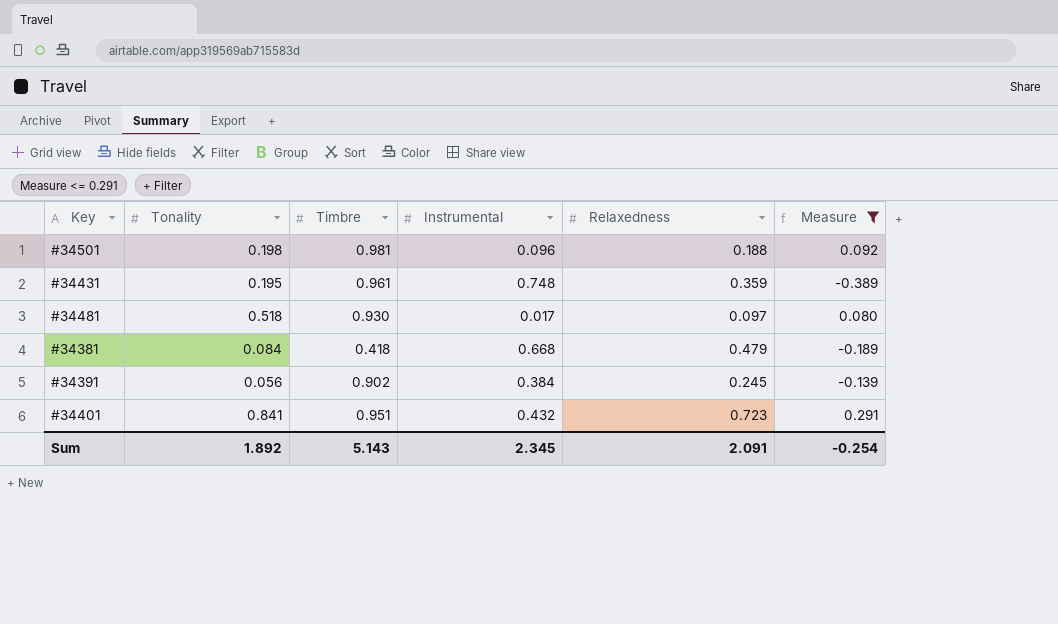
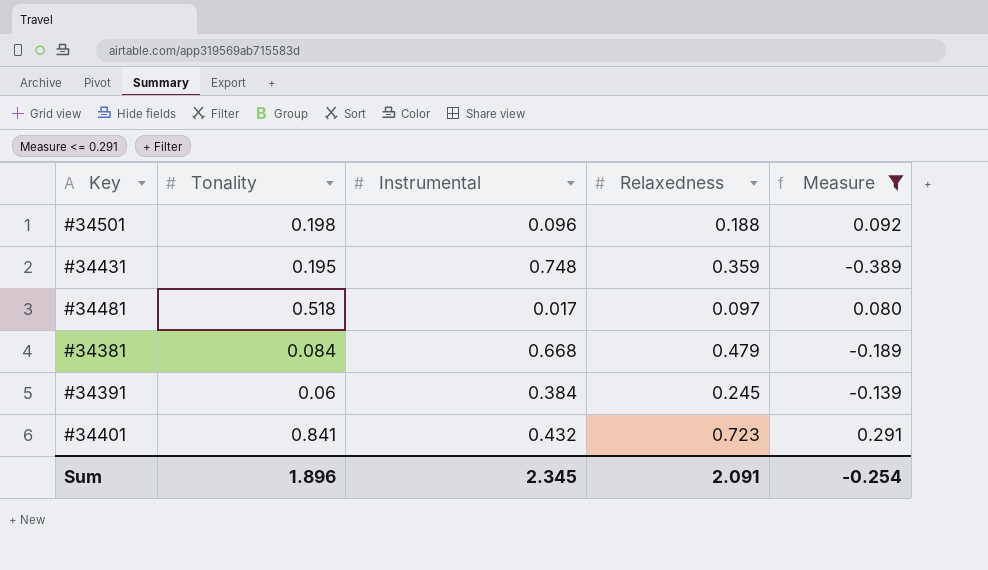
column Timbre | position: 3 -> none
#34391 | Tonality: 0.056 -> 0.06
Sum | Tonality: 1.892 -> 1.896

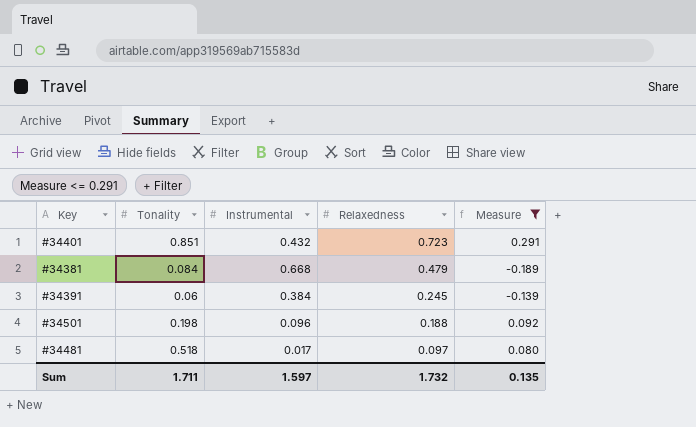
row order: none -> Relaxedness descending
row #34431: 0.195 | 0.748 | 0.359 | -0.389 -> none
#34401 | Tonality: 0.841 -> 0.851
Sum | Tonality: 1.896 -> 1.711
Sum | Instrumental: 2.345 -> 1.597
Sum | Relaxedness: 2.091 -> 1.732
Sum | Measure: -0.254 -> 0.135

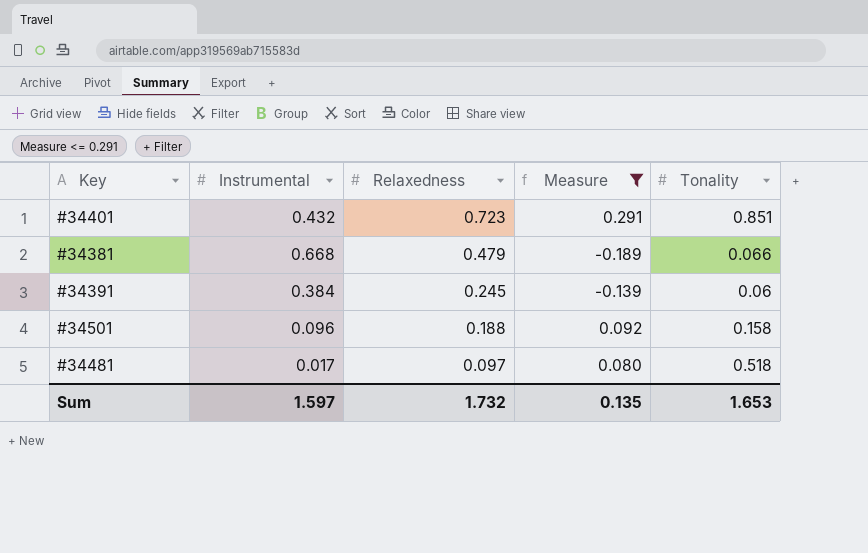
column Tonality | position: 2 -> 5
#34381 | Tonality: 0.084 -> 0.066
#34501 | Tonality: 0.198 -> 0.158
Sum | Tonality: 1.711 -> 1.653

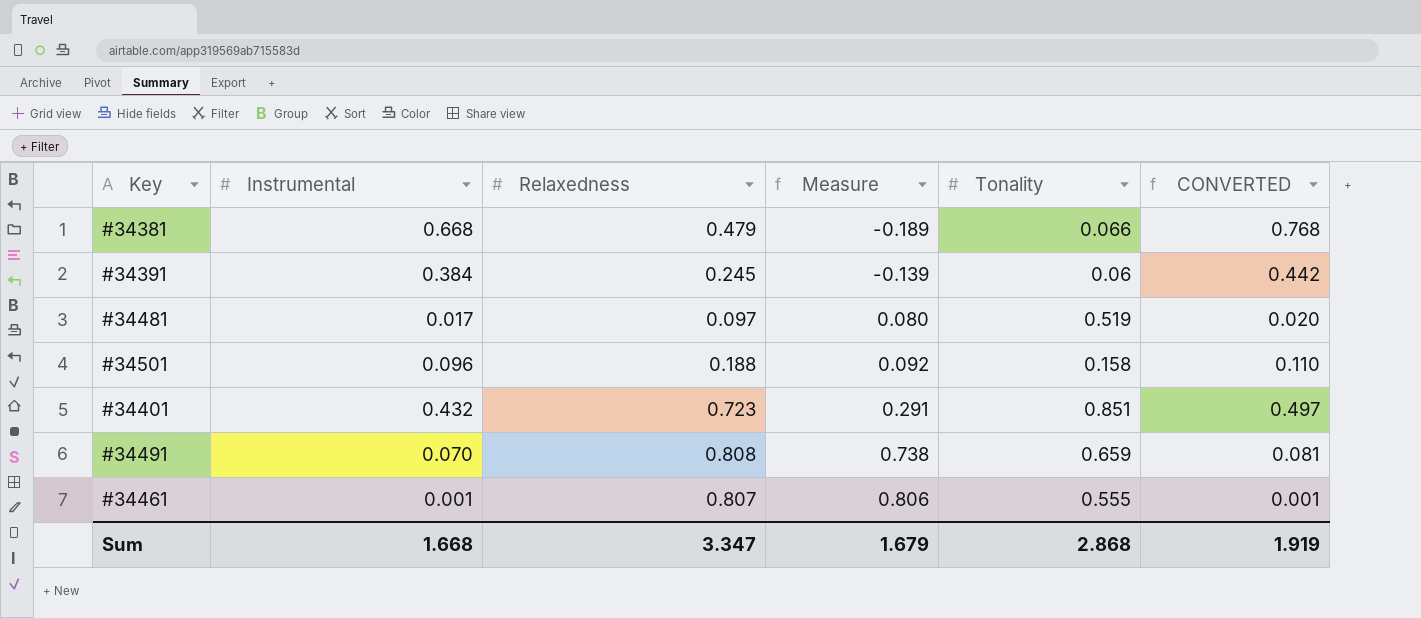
filter: Measure <= 0.291 -> none
row order: Relaxedness descending -> Measure ascending
column CONVERTED | formula: none -> [Instrumental] * 1.15
#34481 | Tonality: 0.518 -> 0.519
Sum | Instrumental: 1.597 -> 1.668
Sum | Relaxedness: 1.732 -> 3.347
Sum | Measure: 0.135 -> 1.679
Sum | Tonality: 1.653 -> 2.868

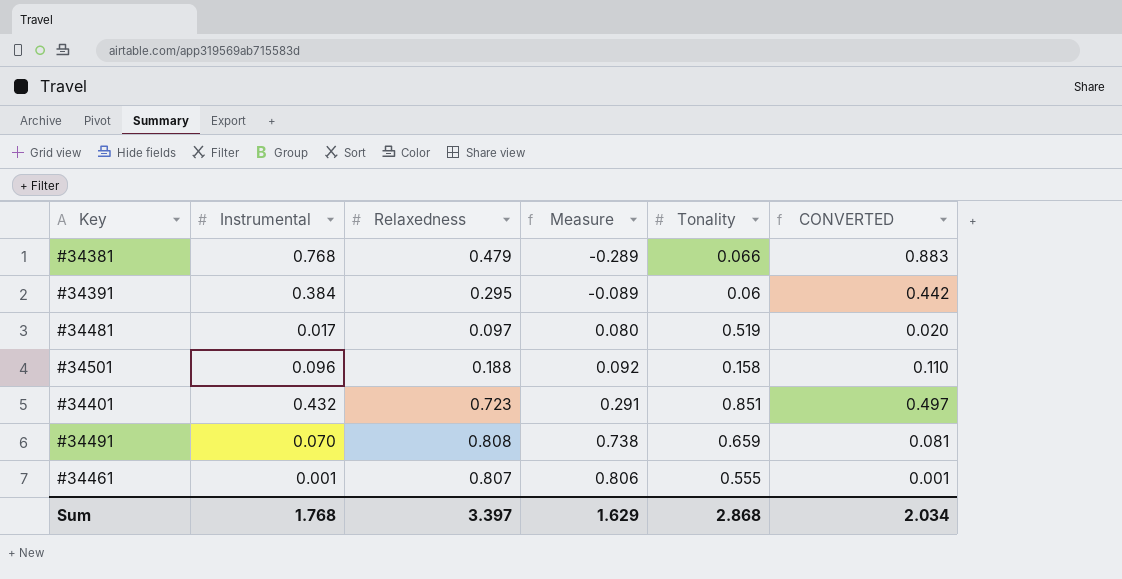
#34381 | Instrumental: 0.668 -> 0.768
#34381 | Measure: -0.189 -> -0.289
#34381 | CONVERTED: 0.768 -> 0.883
#34391 | Relaxedness: 0.245 -> 0.295
#34391 | Measure: -0.139 -> -0.089
Sum | Instrumental: 1.668 -> 1.768
Sum | Relaxedness: 3.347 -> 3.397
Sum | Measure: 1.679 -> 1.629
Sum | CONVERTED: 1.919 -> 2.034

